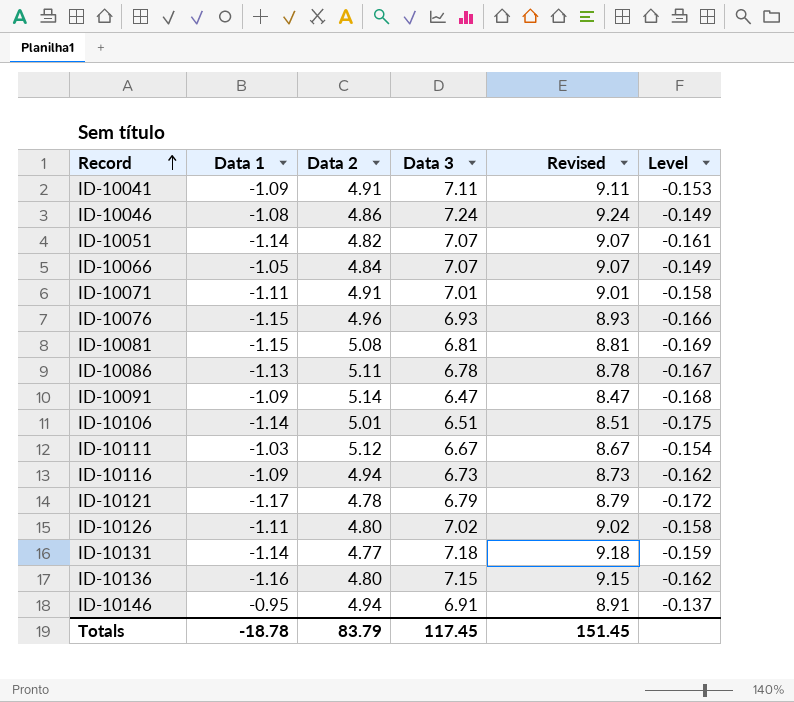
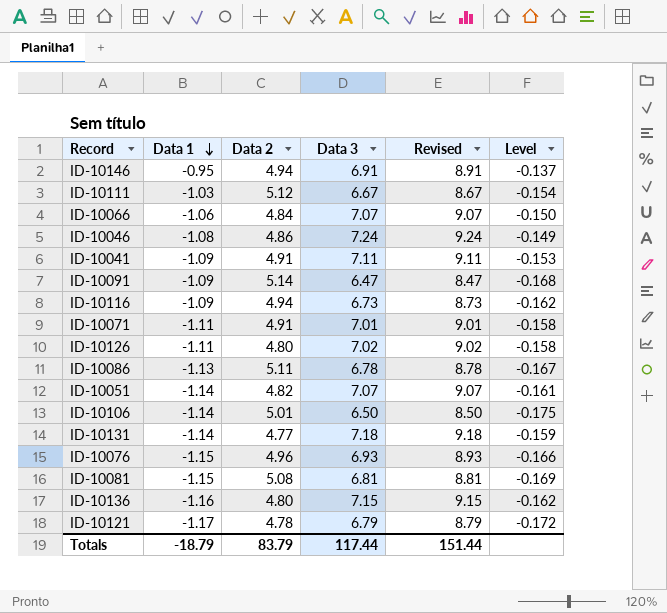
row order: Record ascending -> Data 1 descending
ID-10066 | Data 1: -1.05 -> -1.06
ID-10066 | Level: -0.149 -> -0.150
ID-10106 | Data 3: 6.51 -> 6.50
ID-10106 | Revised: 8.51 -> 8.50
Totals | Data 1: -18.78 -> -18.79
Totals | Data 3: 117.45 -> 117.44
Totals | Revised: 151.45 -> 151.44

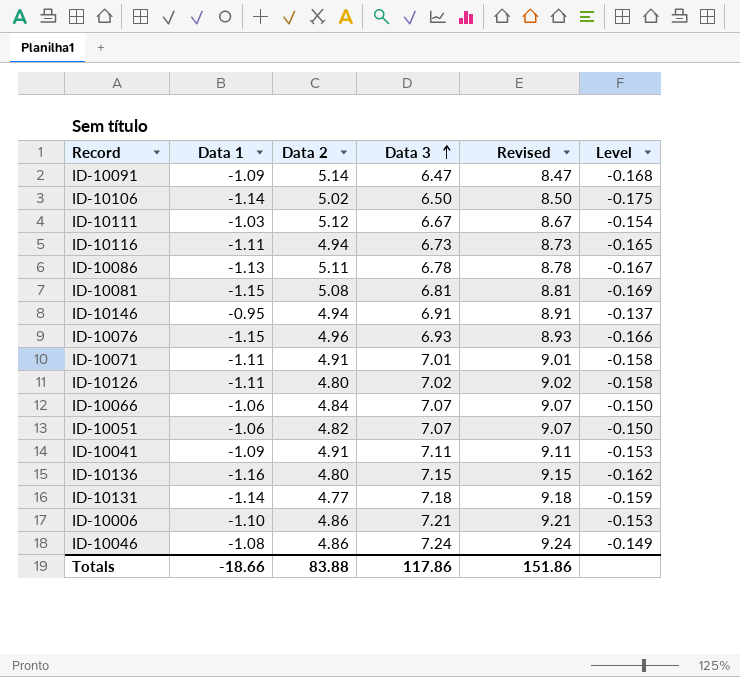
row order: Data 1 descending -> Data 3 ascending
row ID-10121: -1.17 | 4.78 | 6.79 | 8.79 | -0.172 -> none
ID-10106 | Data 2: 5.01 -> 5.02
ID-10116 | Data 1: -1.09 -> -1.11
ID-10116 | Level: -0.162 -> -0.165
ID-10051 | Data 1: -1.14 -> -1.06
ID-10051 | Level: -0.161 -> -0.150
row ID-10006: none -> -1.10 | 4.86 | 7.21 | 9.21 | -0.153
Totals | Data 1: -18.79 -> -18.66
Totals | Data 2: 83.79 -> 83.88
Totals | Data 3: 117.44 -> 117.86
Totals | Revised: 151.44 -> 151.86

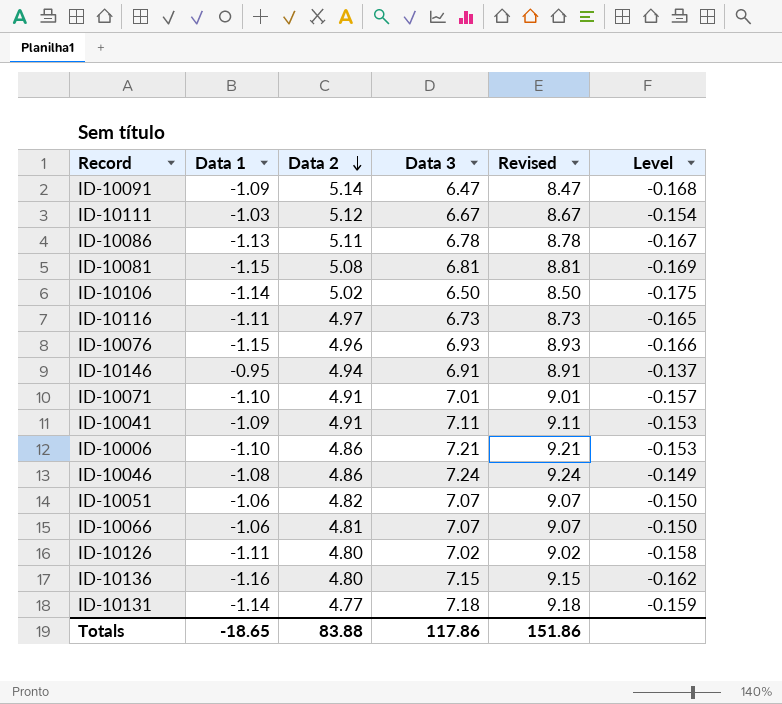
row order: Data 3 ascending -> Data 2 descending
ID-10116 | Data 2: 4.94 -> 4.97
ID-10071 | Data 1: -1.11 -> -1.10
ID-10071 | Level: -0.158 -> -0.157
ID-10066 | Data 2: 4.84 -> 4.81
Totals | Data 1: -18.66 -> -18.65

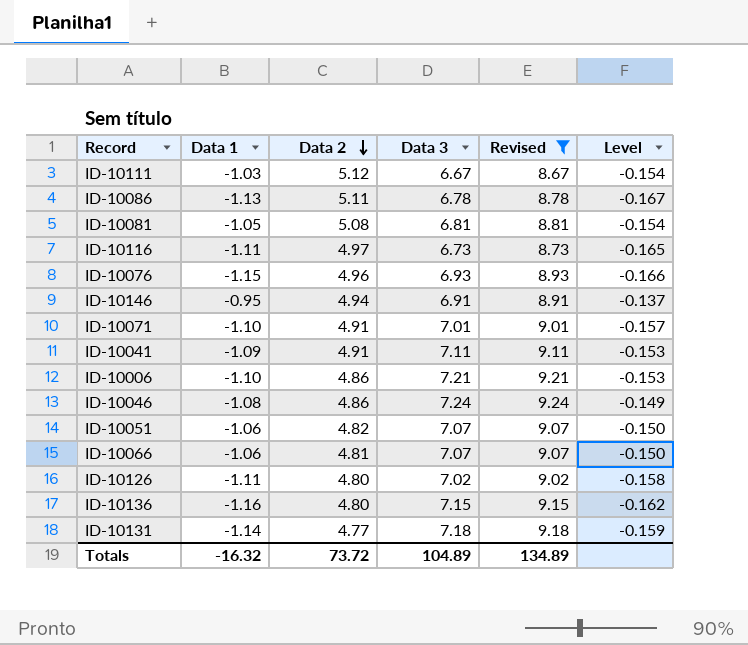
filter: none -> Revised >= 8.67
ID-10081 | Data 1: -1.15 -> -1.05
ID-10081 | Level: -0.169 -> -0.154
Totals | Data 1: -18.65 -> -16.32
Totals | Data 2: 83.88 -> 73.72
Totals | Data 3: 117.86 -> 104.89
Totals | Revised: 151.86 -> 134.89

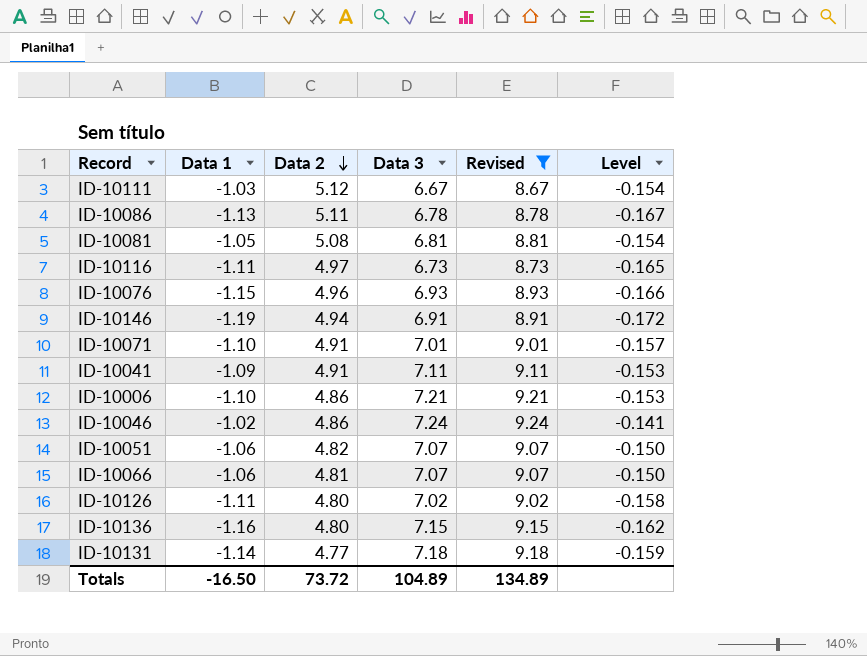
ID-10146 | Data 1: -0.95 -> -1.19
ID-10146 | Level: -0.137 -> -0.172
ID-10046 | Data 1: -1.08 -> -1.02
ID-10046 | Level: -0.149 -> -0.141
Totals | Data 1: -16.32 -> -16.50

